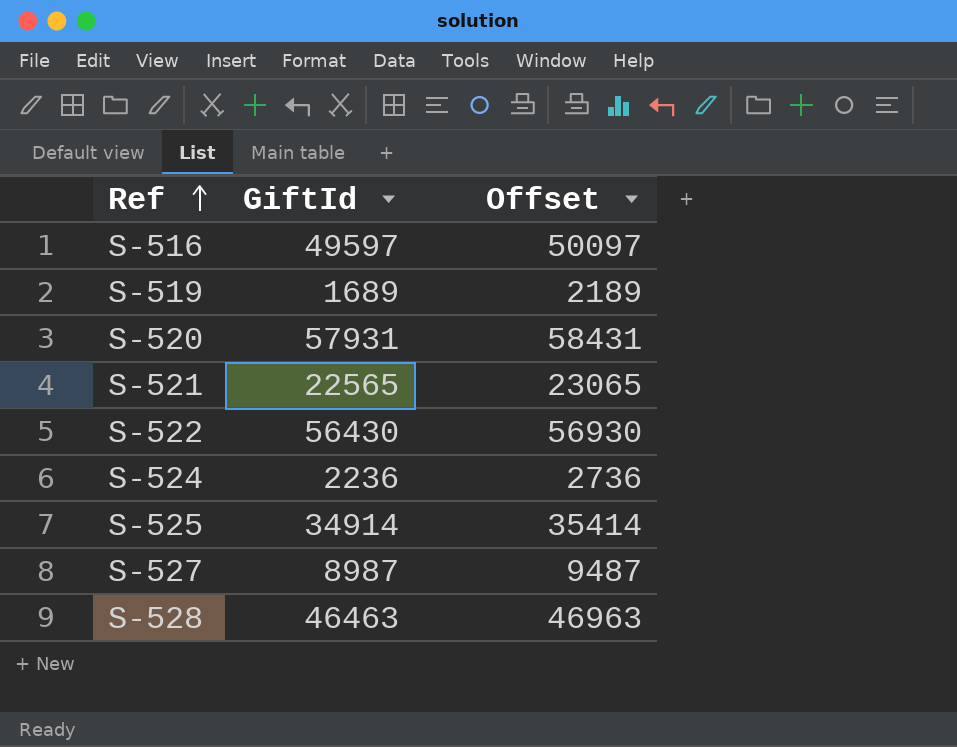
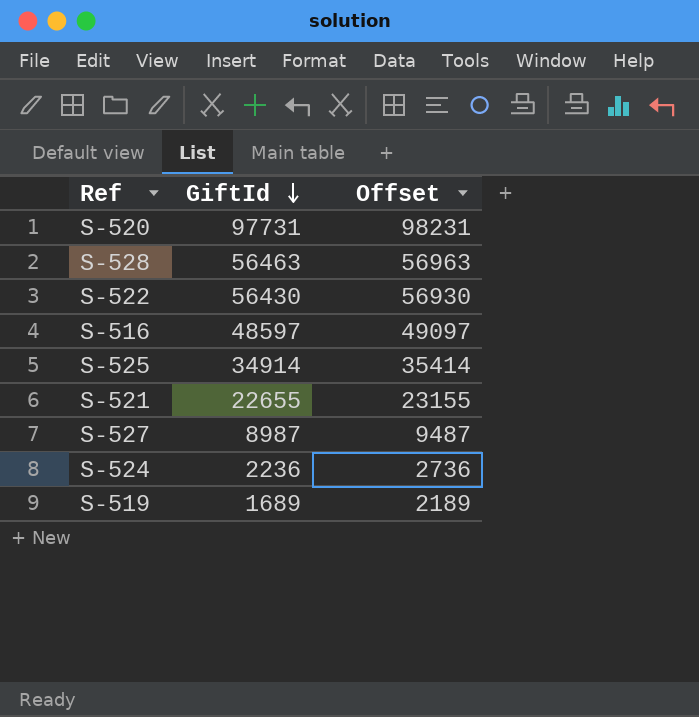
row order: Ref ascending -> GiftId descending
S-520 | GiftId: 57931 -> 97731
S-520 | Offset: 58431 -> 98231
S-528 | GiftId: 46463 -> 56463
S-528 | Offset: 46963 -> 56963
S-516 | GiftId: 49597 -> 48597
S-516 | Offset: 50097 -> 49097
S-521 | GiftId: 22565 -> 22655
S-521 | Offset: 23065 -> 23155

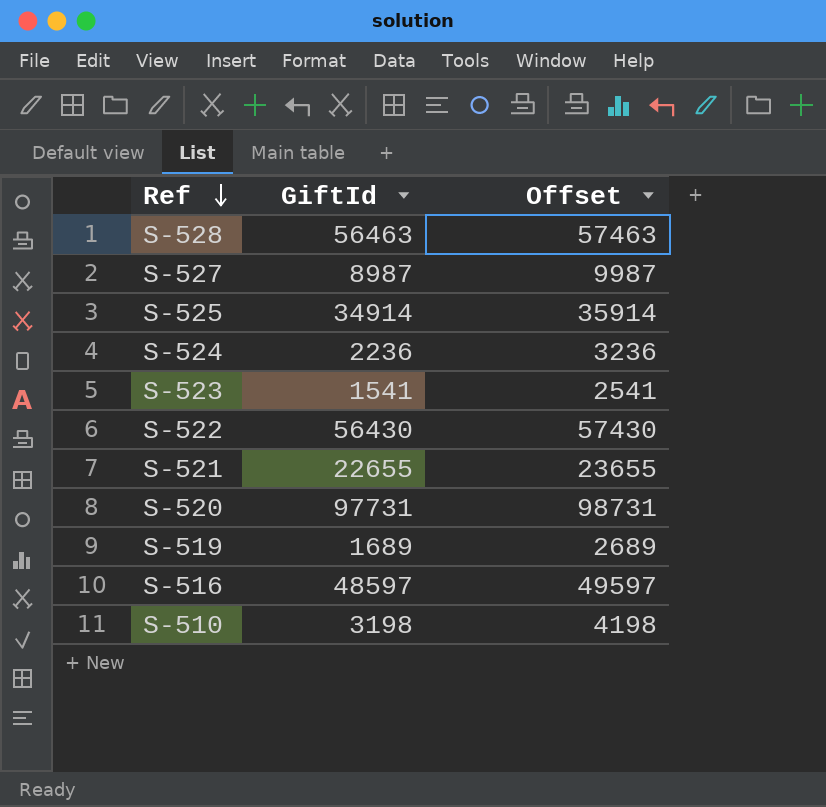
row order: GiftId descending -> Ref descending
column Offset | formula: [GiftId] + 500 -> [GiftId] + 1000
row S-523: none -> 1541 | 2541
row S-510: none -> 3198 | 4198

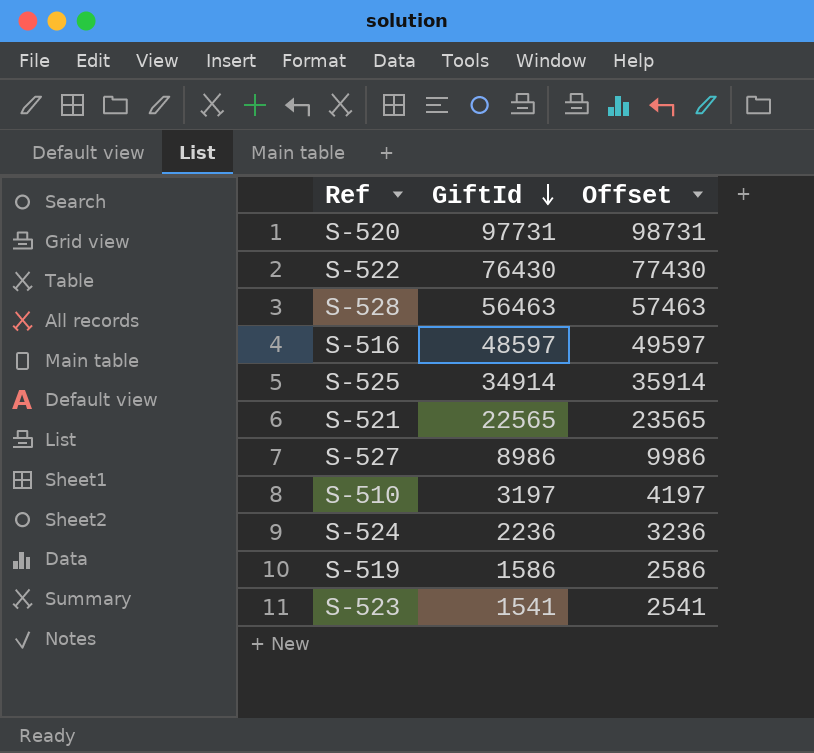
row order: Ref descending -> GiftId descending
S-522 | GiftId: 56430 -> 76430
S-522 | Offset: 57430 -> 77430
S-521 | GiftId: 22655 -> 22565
S-521 | Offset: 23655 -> 23565
S-527 | GiftId: 8987 -> 8986
S-527 | Offset: 9987 -> 9986
S-510 | GiftId: 3198 -> 3197
S-510 | Offset: 4198 -> 4197
S-519 | GiftId: 1689 -> 1586
S-519 | Offset: 2689 -> 2586

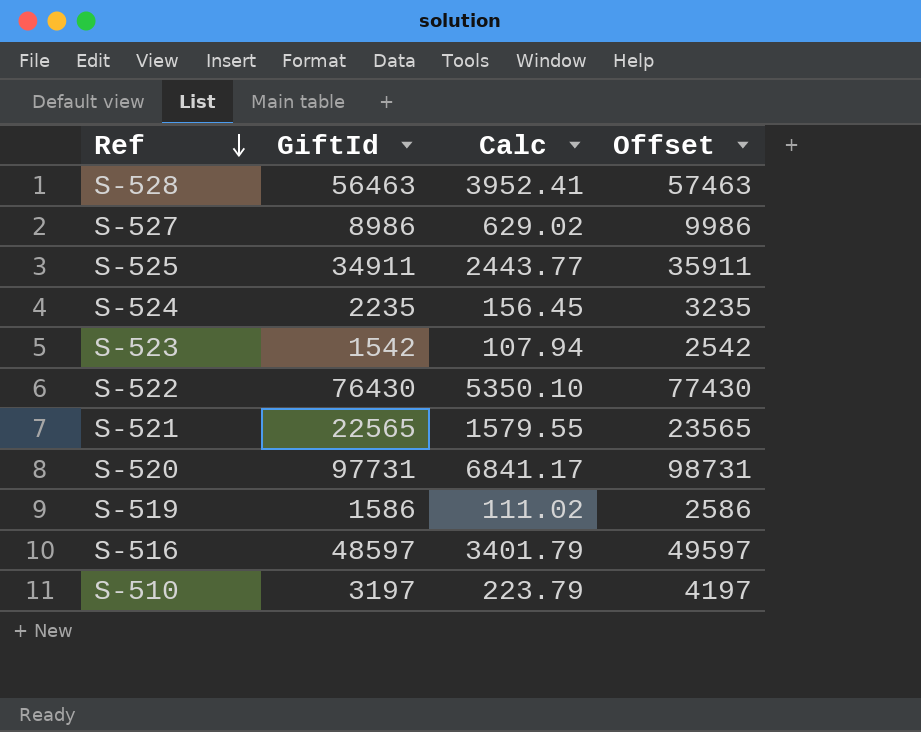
row order: GiftId descending -> Ref descending
column Calc | formula: none -> [GiftId] * 0.07
S-525 | GiftId: 34914 -> 34911
S-525 | Offset: 35914 -> 35911
S-524 | GiftId: 2236 -> 2235
S-524 | Offset: 3236 -> 3235
S-523 | GiftId: 1541 -> 1542
S-523 | Offset: 2541 -> 2542

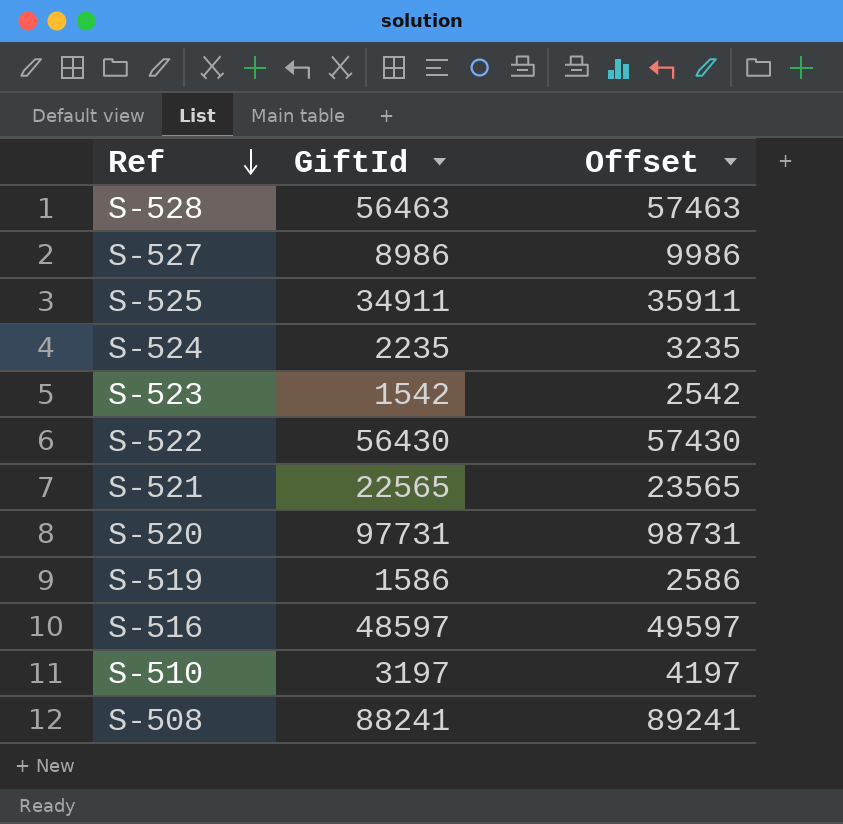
column Calc | formula: [GiftId] * 0.07 -> none
S-522 | GiftId: 76430 -> 56430
S-522 | Offset: 77430 -> 57430
row S-508: none -> 88241 | 89241

